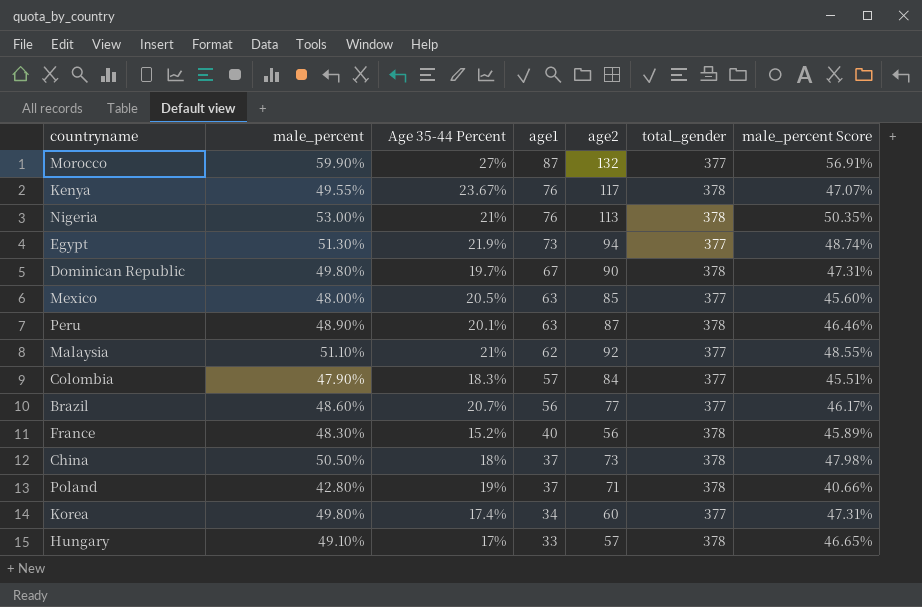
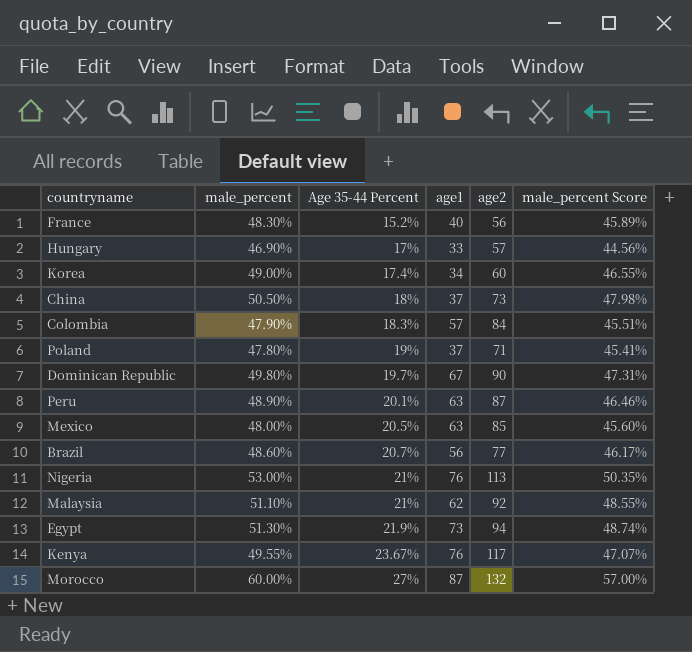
row order: age1 descending -> Age 35-44 Percent ascending
column total_gender | position: 6 -> none
Hungary | male_percent: 49.10% -> 46.90%
Hungary | male_percent Score: 46.65% -> 44.56%
Korea | male_percent: 49.80% -> 49.00%
Korea | male_percent Score: 47.31% -> 46.55%
Poland | male_percent: 42.80% -> 47.80%
Poland | male_percent Score: 40.66% -> 45.41%
Morocco | male_percent: 59.90% -> 60.00%
Morocco | male_percent Score: 56.91% -> 57.00%

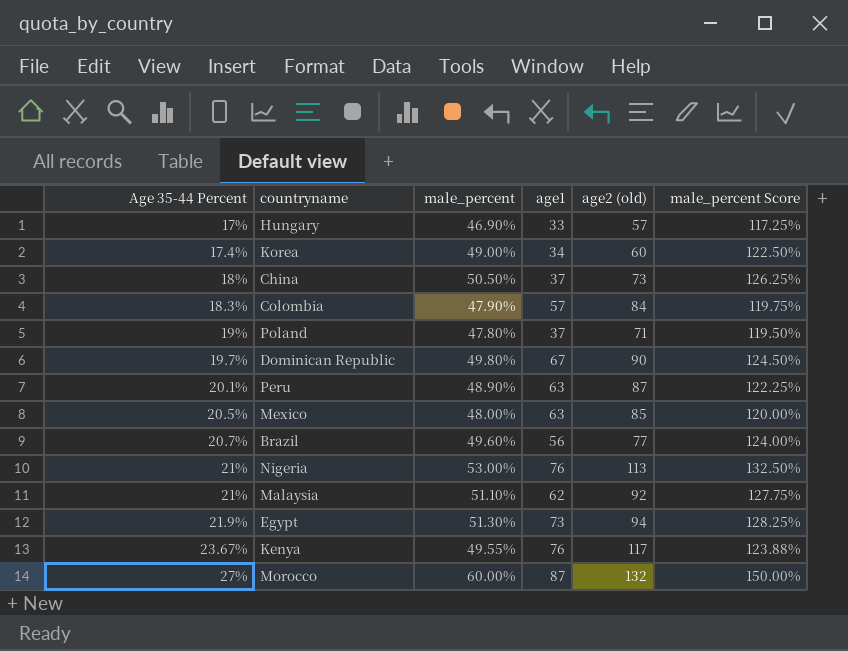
column Age 35-44 Percent | position: 3 -> 1
column name: age2 -> age2 (old)
column male_percent Score | formula: [male_percent] * 0.95 -> [male_percent] * 2.5
row France: 48.30% | 15.2% | 40 | 56 | 45.89% -> none
Brazil | male_percent: 48.60% -> 49.60%

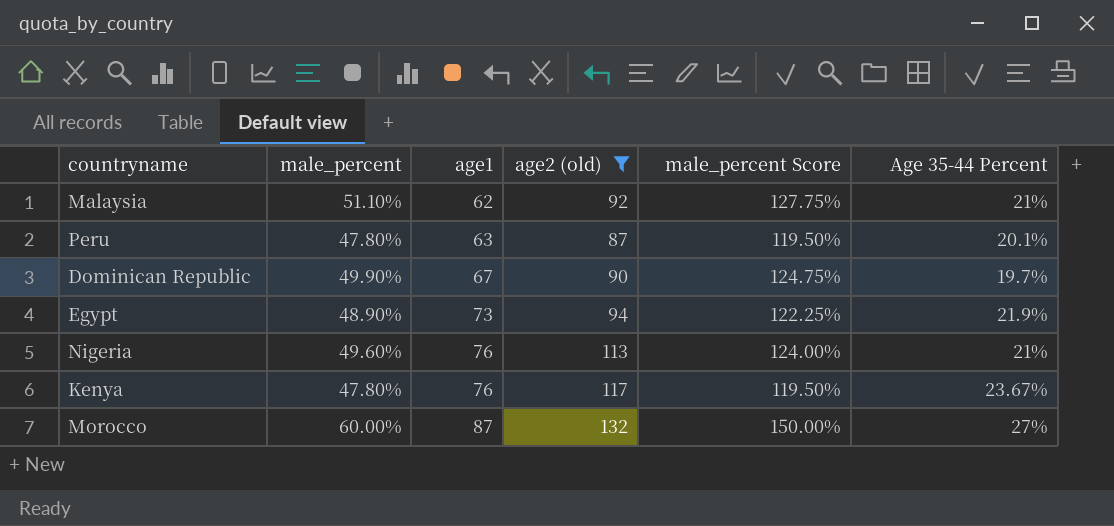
filter: none -> age2 (old) >= 87
row order: Age 35-44 Percent ascending -> age1 ascending
column Age 35-44 Percent | position: 1 -> 6
Peru | male_percent: 48.90% -> 47.80%
Peru | male_percent Score: 122.25% -> 119.50%
Dominican Republic | male_percent: 49.80% -> 49.90%
Dominican Republic | male_percent Score: 124.50% -> 124.75%
Egypt | male_percent: 51.30% -> 48.90%
Egypt | male_percent Score: 128.25% -> 122.25%
Nigeria | male_percent: 53.00% -> 49.60%
Nigeria | male_percent Score: 132.50% -> 124.00%
Kenya | male_percent: 49.55% -> 47.80%
Kenya | male_percent Score: 123.88% -> 119.50%

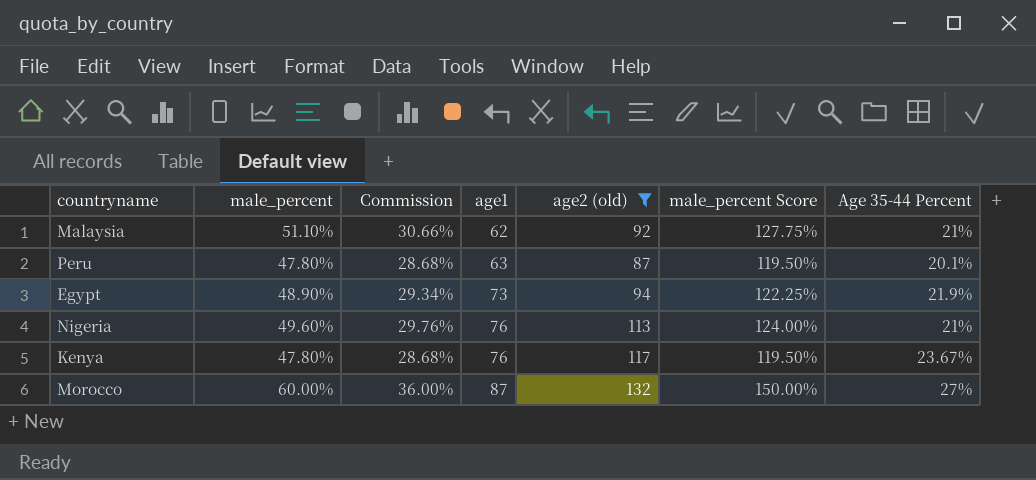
column Commission | formula: none -> [male_percent] * 0.6
row Dominican Republic: 49.90% | 67 | 90 | 124.75% | 19.7% -> none

